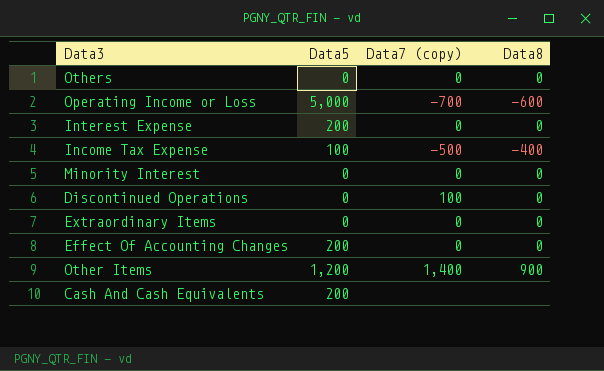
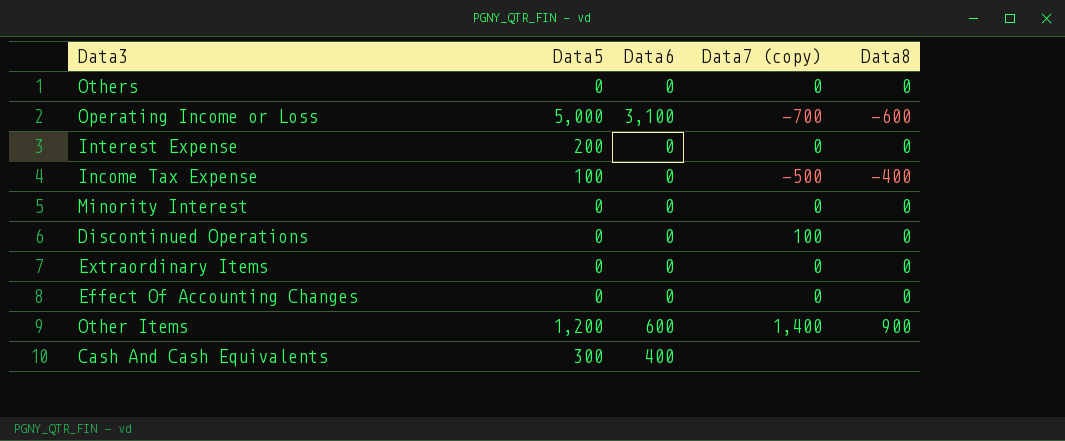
column Data6 | position: none -> 3
Effect Of Accounting Changes | Data5: 200 -> 0
Cash And Cash Equivalents | Data5: 200 -> 300

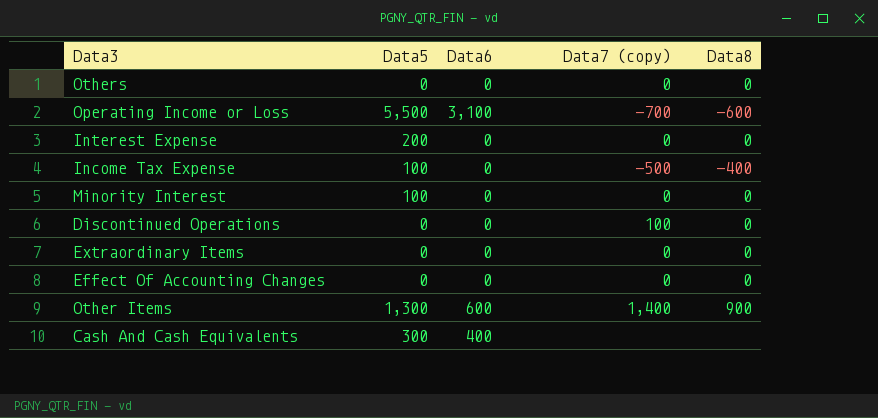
Operating Income or Loss | Data5: 5,000 -> 5,500
Minority Interest | Data5: 0 -> 100
Other Items | Data5: 1,200 -> 1,300

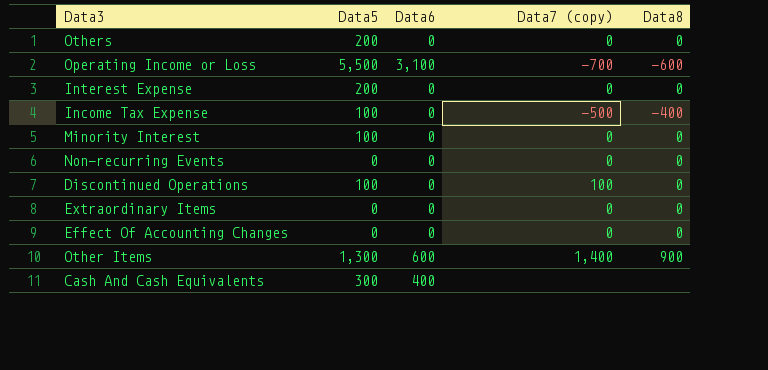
Others | Data5: 0 -> 200
row Non-recurring Events: none -> 0 | 0 | 0 | 0
Discontinued Operations | Data5: 0 -> 100

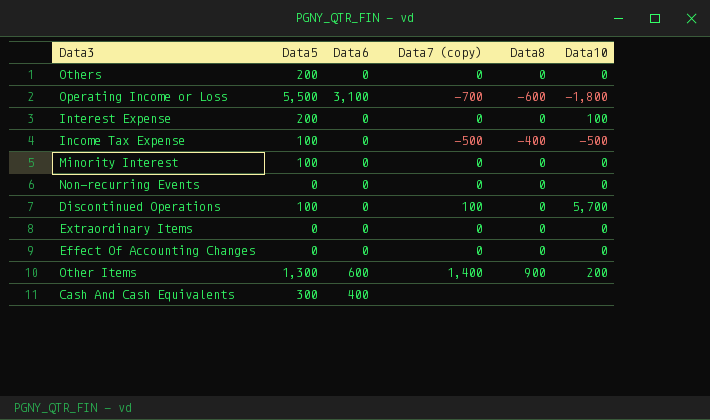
column Data10 | position: none -> 6

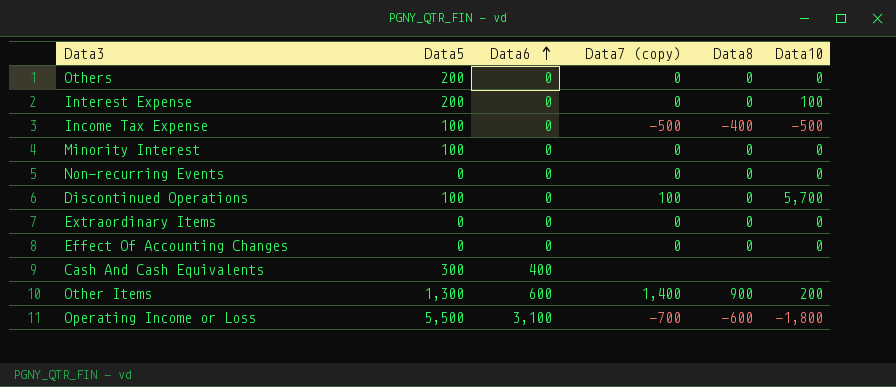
row order: none -> Data6 ascending

